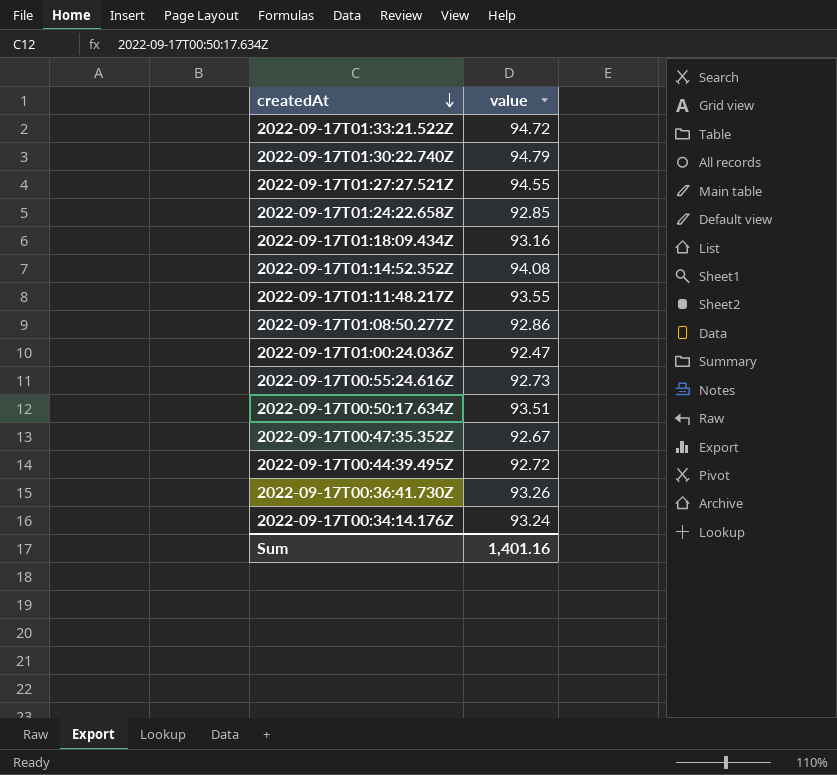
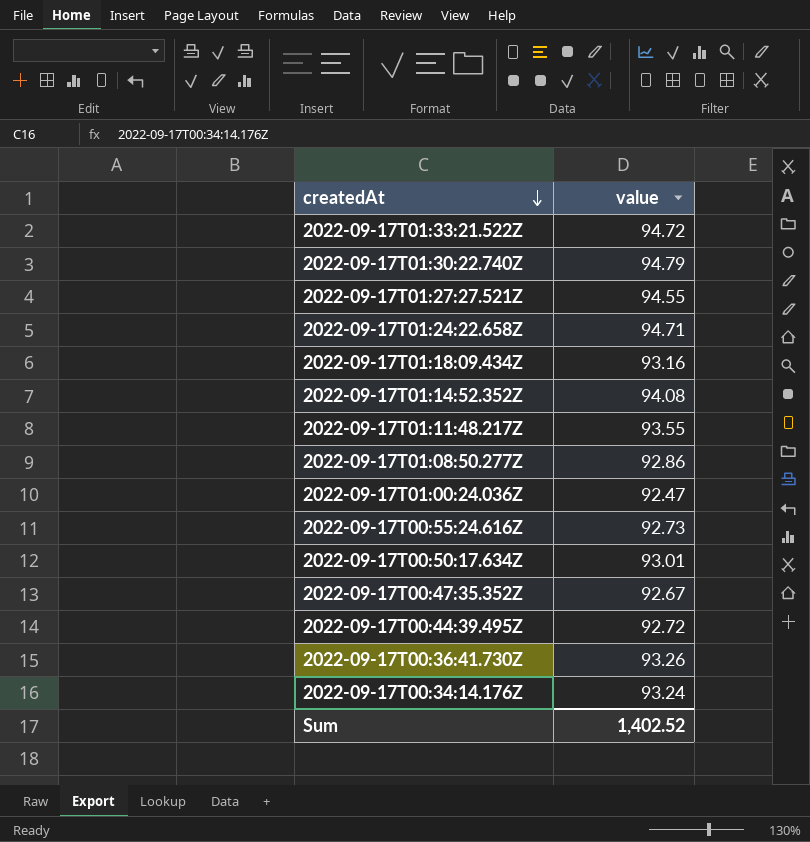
2022-09-17T01:24:22.658Z | value: 92.85 -> 94.71
2022-09-17T00:50:17.634Z | value: 93.51 -> 93.01
Sum | value: 1,401.16 -> 1,402.52

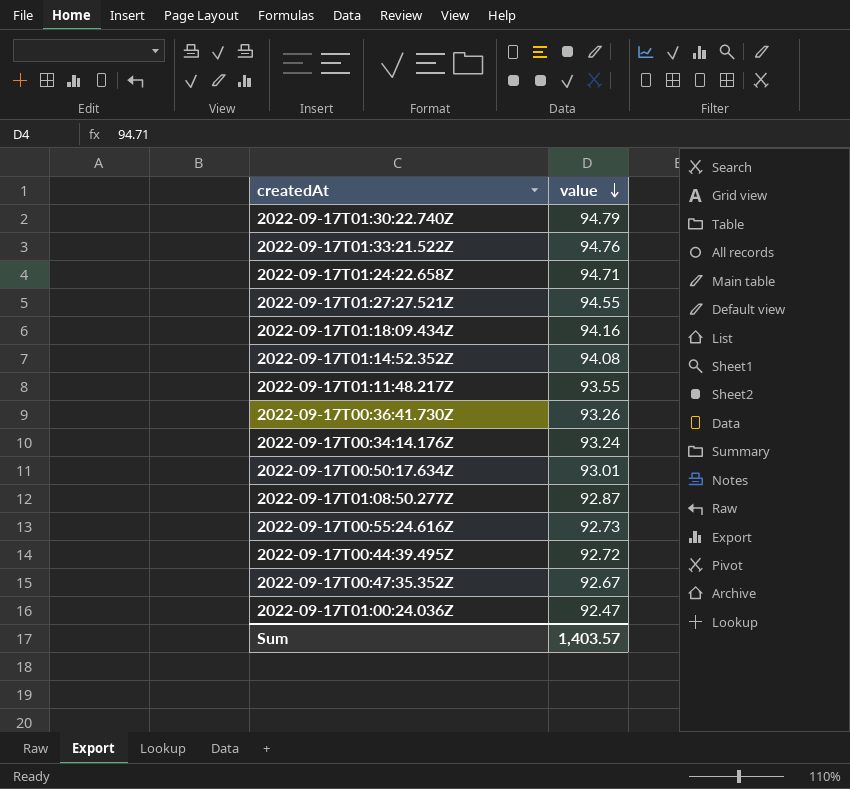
row order: createdAt descending -> value descending
2022-09-17T01:33:21.522Z | value: 94.72 -> 94.76
2022-09-17T01:18:09.434Z | value: 93.16 -> 94.16
2022-09-17T01:08:50.277Z | value: 92.86 -> 92.87
Sum | value: 1,402.52 -> 1,403.57

